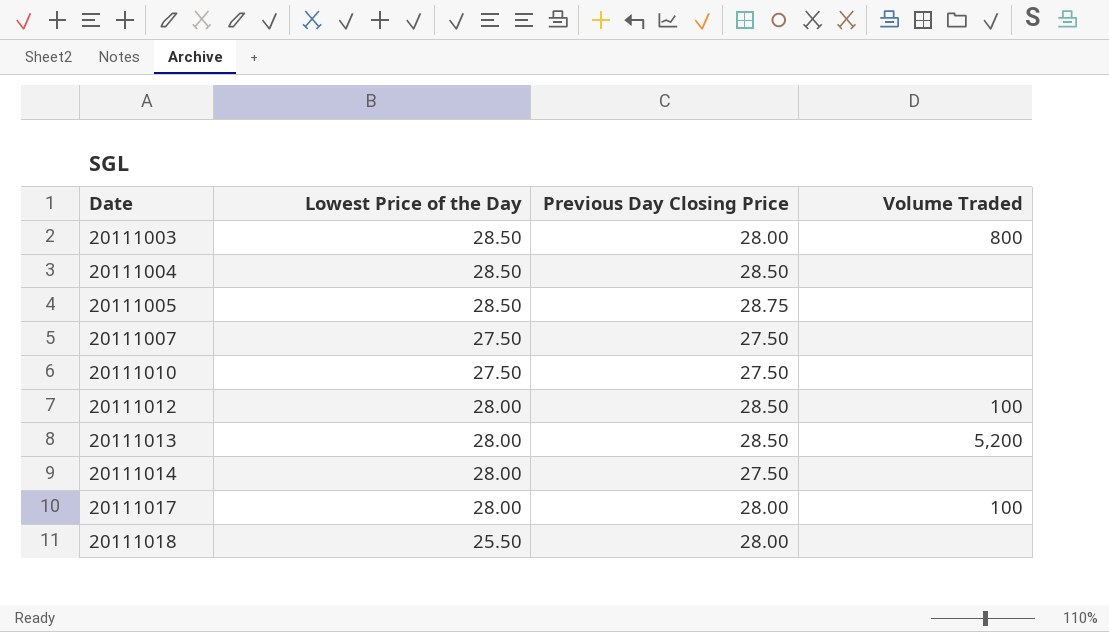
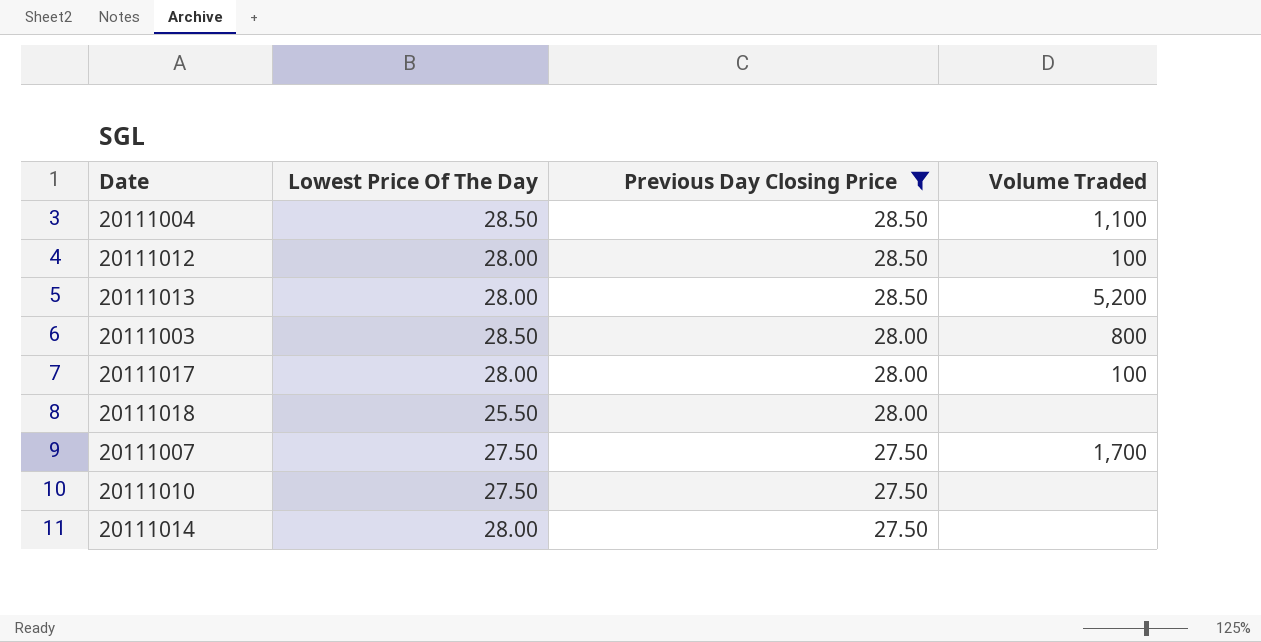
filter: none -> Previous Day Closing Price != 28.75
row order: Date ascending -> Previous Day Closing Price descending
column name: Lowest Price of the Day -> Lowest Price Of The Day
20111004 | Volume Traded: none -> 1,100
20111007 | Volume Traded: none -> 1,700

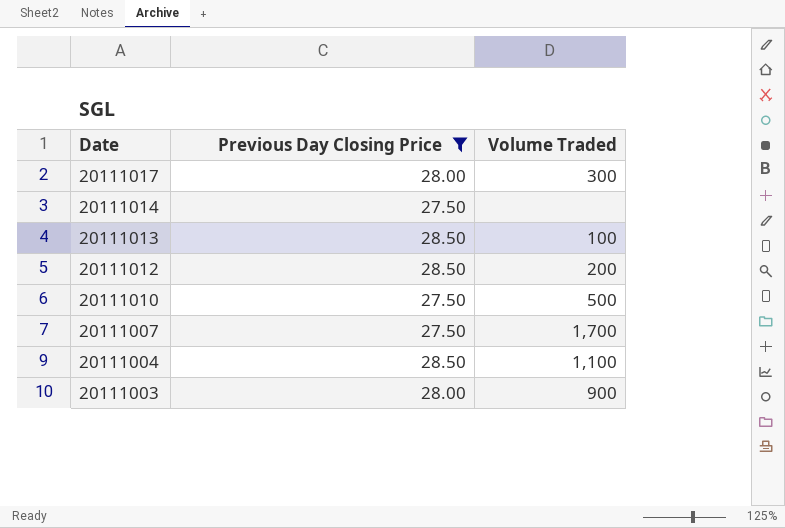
row order: Previous Day Closing Price descending -> Date descending
column Lowest Price Of The Day | position: 2 -> none
row 20111018: 25.50 | 28.00 | none -> none
20111017 | Volume Traded: 100 -> 300
20111013 | Volume Traded: 5,200 -> 100
20111012 | Volume Traded: 100 -> 200
20111010 | Volume Traded: none -> 500
20111003 | Volume Traded: 800 -> 900

